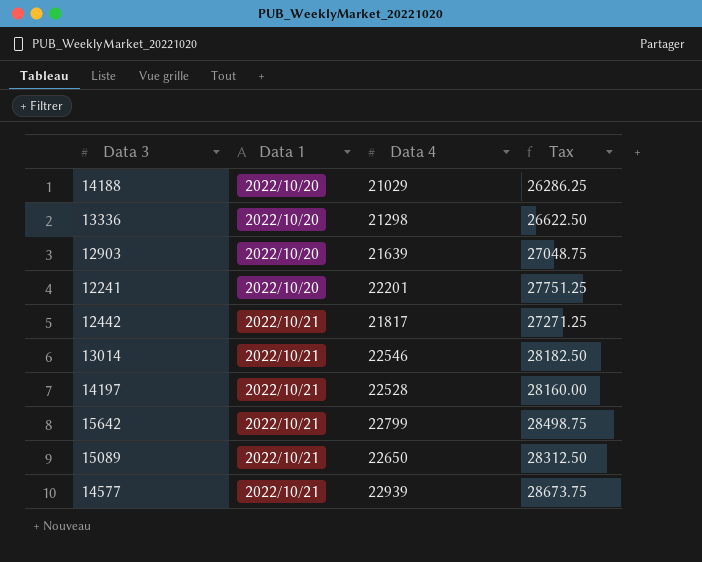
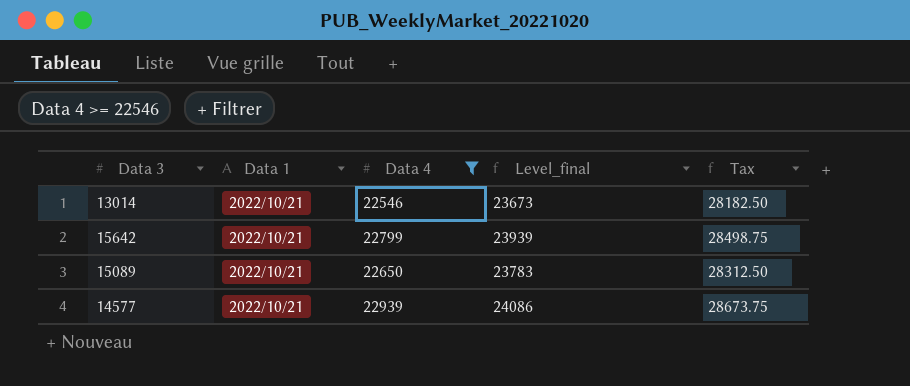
filter: none -> Data 4 >= 22546
column Level_final | formula: none -> [Data 4] * 1.05

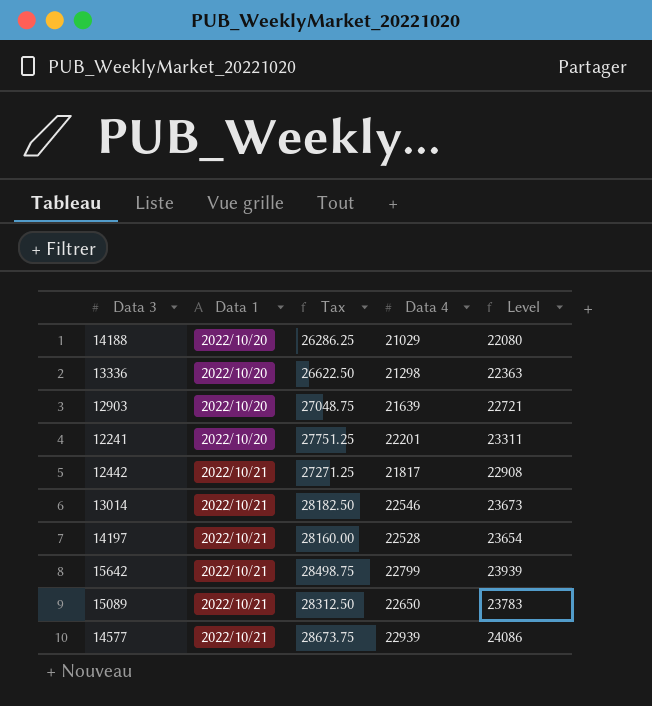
filter: Data 4 >= 22546 -> none
column Tax | position: 5 -> 3
column name: Level_final -> Level

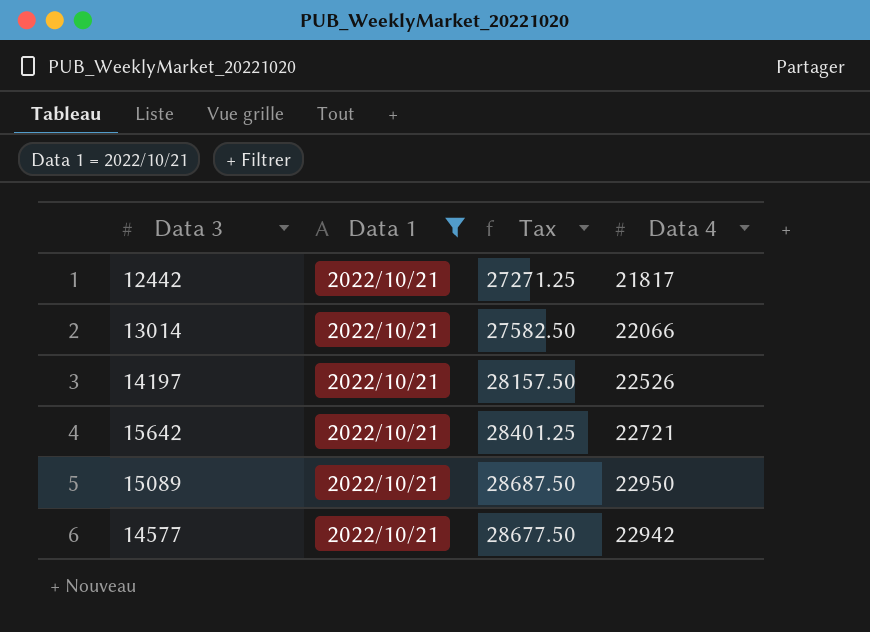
filter: none -> Data 1 = 2022/10/21
column Level | formula: [Data 4] * 1.05 -> none
13014 | Tax: 28182.50 -> 27582.50
13014 | Data 4: 22546 -> 22066
14197 | Tax: 28160.00 -> 28157.50
14197 | Data 4: 22528 -> 22526
15642 | Tax: 28498.75 -> 28401.25
15642 | Data 4: 22799 -> 22721
15089 | Tax: 28312.50 -> 28687.50
15089 | Data 4: 22650 -> 22950
14577 | Tax: 28673.75 -> 28677.50
14577 | Data 4: 22939 -> 22942

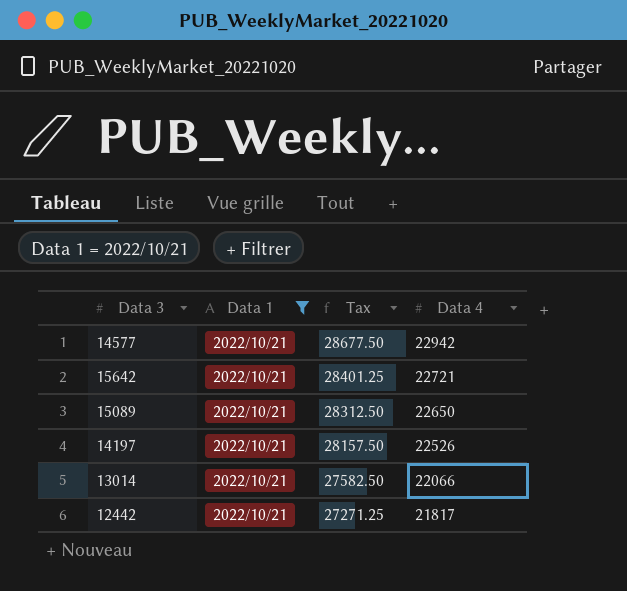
row order: none -> Tax descending
15089 | Tax: 28687.50 -> 28312.50
15089 | Data 4: 22950 -> 22650

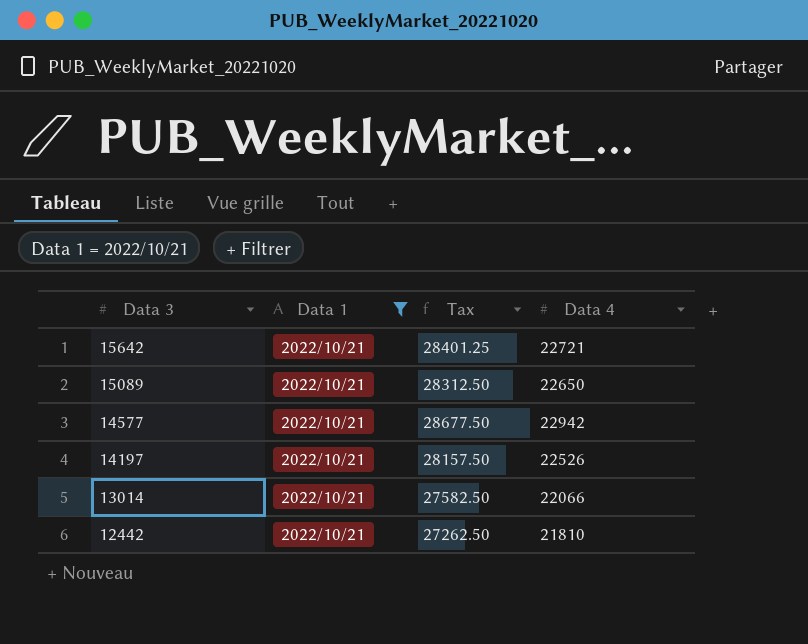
row order: Tax descending -> Data 3 descending
12442 | Tax: 27271.25 -> 27262.50
12442 | Data 4: 21817 -> 21810

